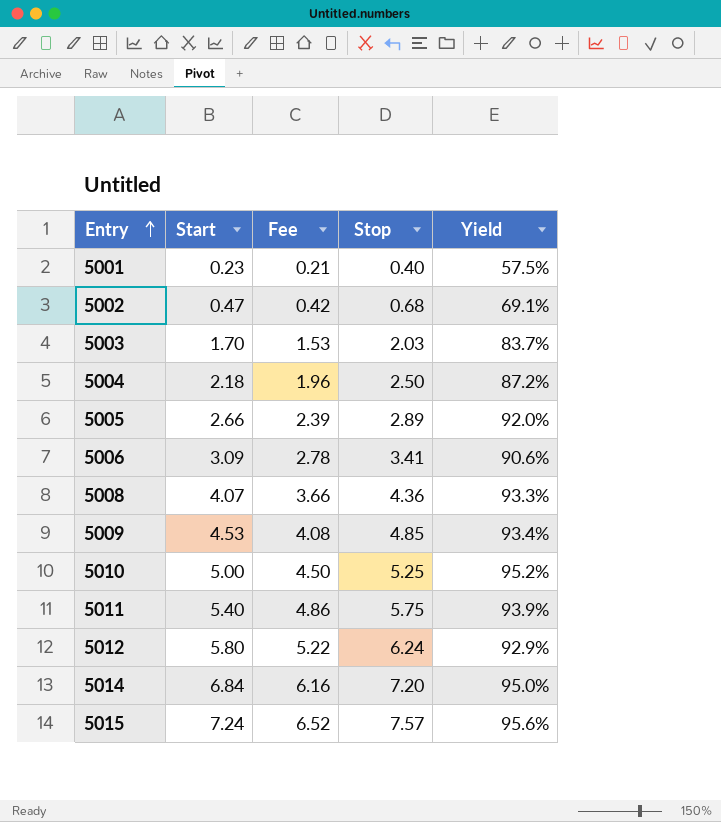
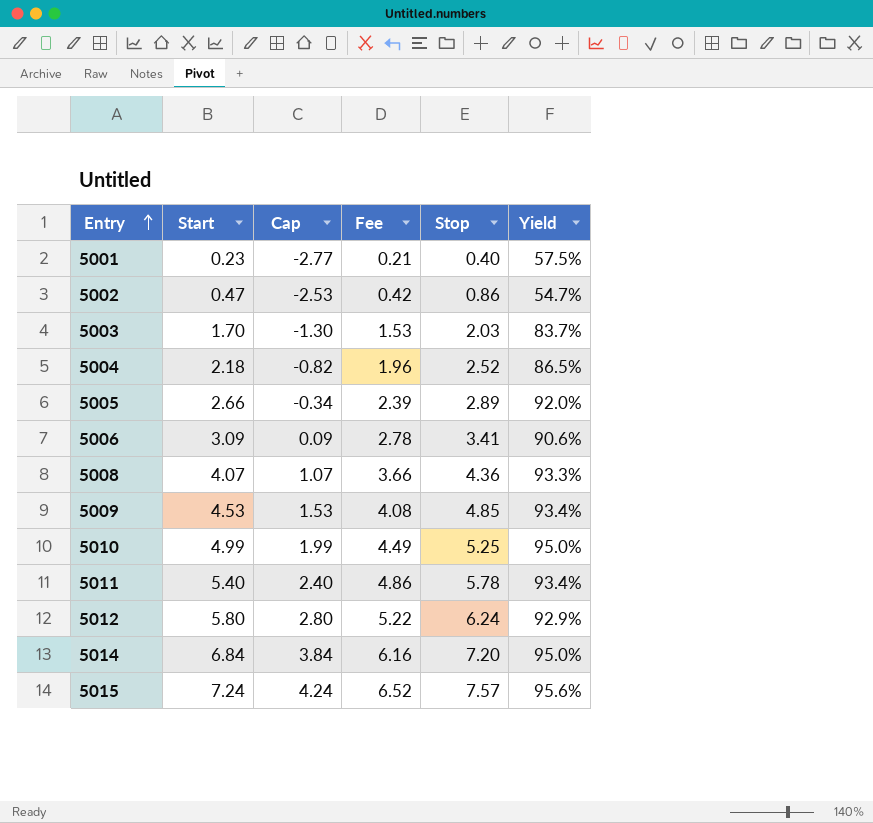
column Cap | formula: none -> [Start] - 3
5002 | Stop: 0.68 -> 0.86
5002 | Yield: 69.1% -> 54.7%
5004 | Stop: 2.50 -> 2.52
5004 | Yield: 87.2% -> 86.5%
5010 | Start: 5.00 -> 4.99
5010 | Fee: 4.50 -> 4.49
5010 | Yield: 95.2% -> 95.0%
5011 | Stop: 5.75 -> 5.78
5011 | Yield: 93.9% -> 93.4%

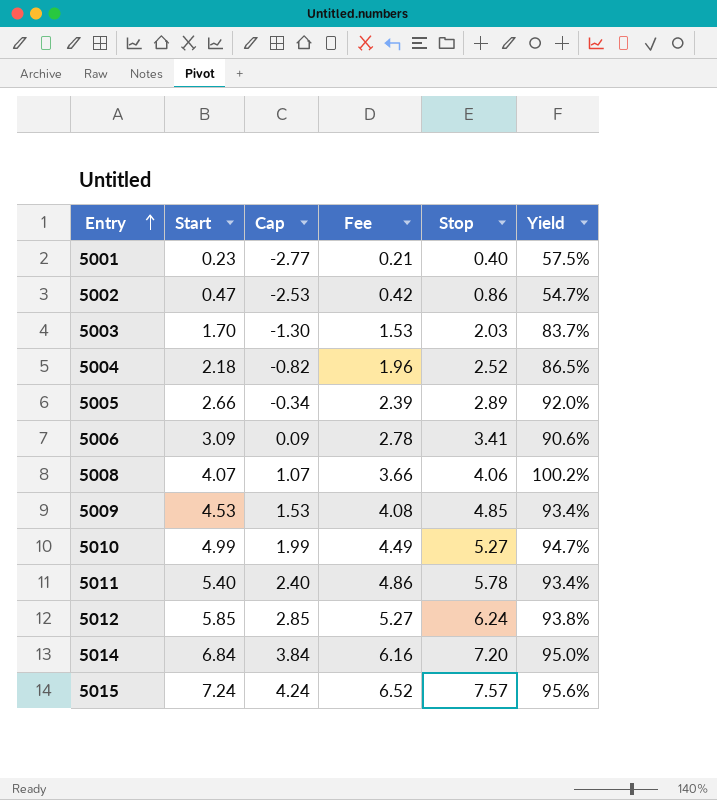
5008 | Stop: 4.36 -> 4.06
5008 | Yield: 93.3% -> 100.2%
5010 | Stop: 5.25 -> 5.27
5010 | Yield: 95.0% -> 94.7%
5012 | Start: 5.80 -> 5.85
5012 | Cap: 2.80 -> 2.85
5012 | Fee: 5.22 -> 5.27
5012 | Yield: 92.9% -> 93.8%

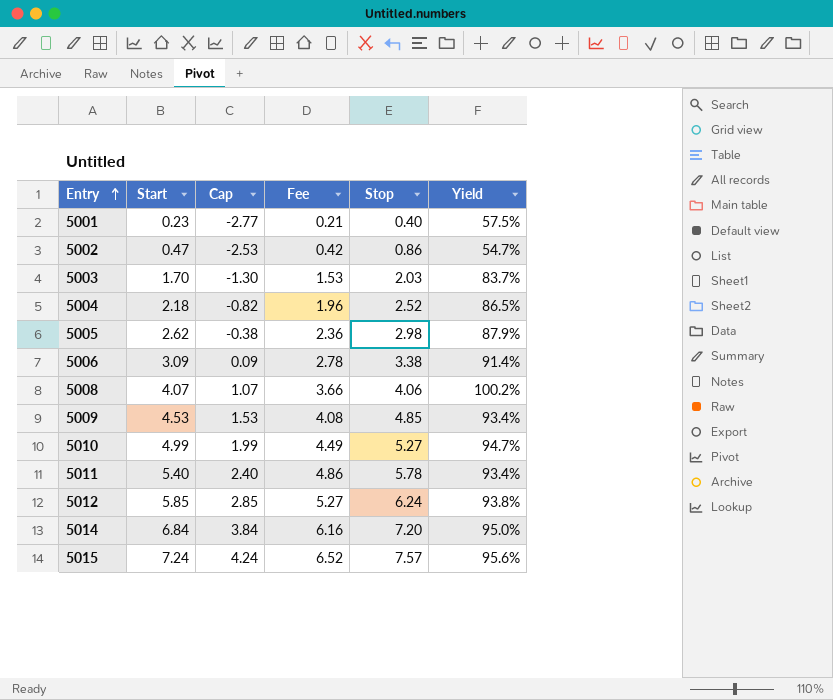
5005 | Start: 2.66 -> 2.62
5005 | Cap: -0.34 -> -0.38
5005 | Fee: 2.39 -> 2.36
5005 | Stop: 2.89 -> 2.98
5005 | Yield: 92.0% -> 87.9%
5006 | Stop: 3.41 -> 3.38
5006 | Yield: 90.6% -> 91.4%

